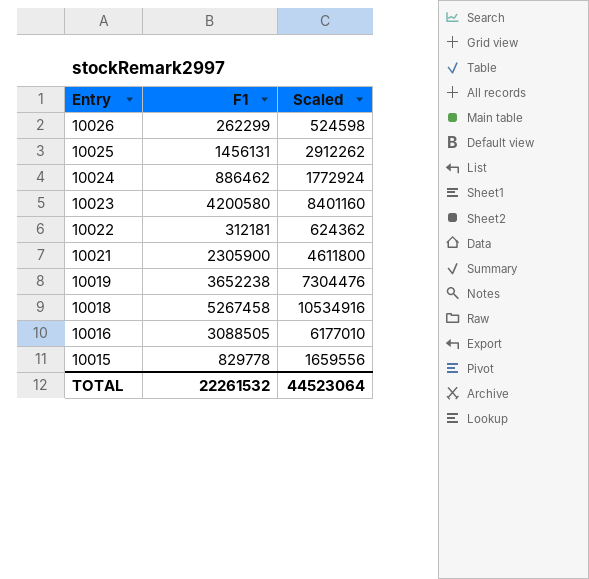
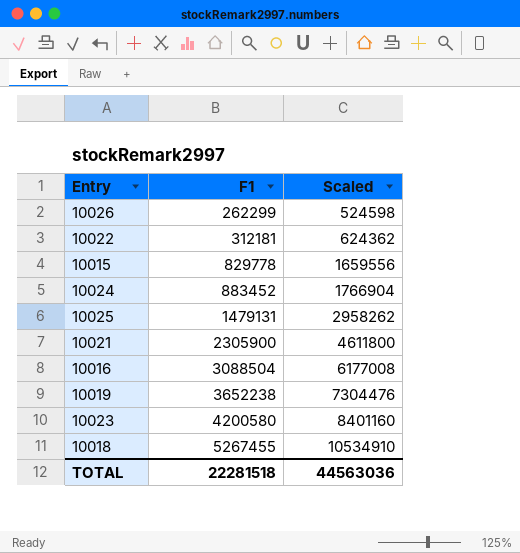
row order: Entry descending -> F1 ascending
10024 | F1: 886462 -> 883452
10024 | Scaled: 1772924 -> 1766904
10025 | F1: 1456131 -> 1479131
10025 | Scaled: 2912262 -> 2958262
10016 | F1: 3088505 -> 3088504
10016 | Scaled: 6177010 -> 6177008
10018 | F1: 5267458 -> 5267455
10018 | Scaled: 10534916 -> 10534910
TOTAL | F1: 22261532 -> 22281518
TOTAL | Scaled: 44523064 -> 44563036

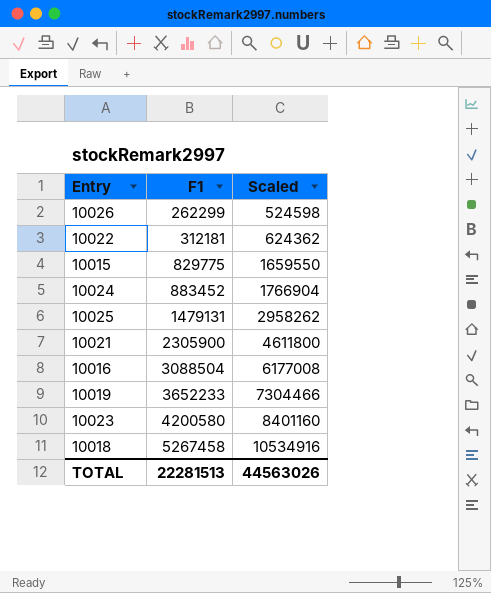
10015 | F1: 829778 -> 829775
10015 | Scaled: 1659556 -> 1659550
10019 | F1: 3652238 -> 3652233
10019 | Scaled: 7304476 -> 7304466
10018 | F1: 5267455 -> 5267458
10018 | Scaled: 10534910 -> 10534916
TOTAL | F1: 22281518 -> 22281513
TOTAL | Scaled: 44563036 -> 44563026

